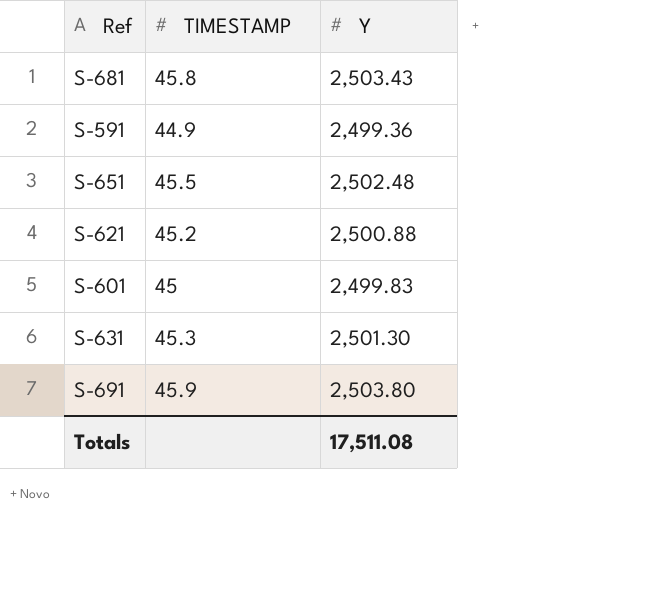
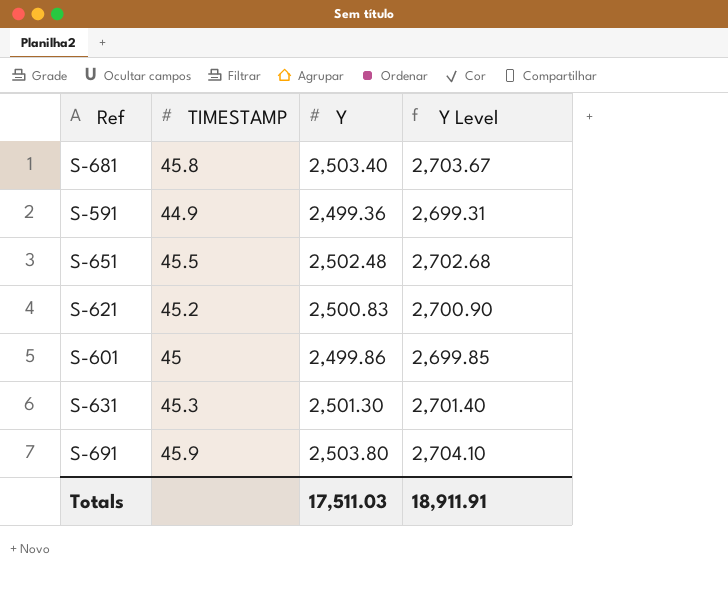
column Y Level | formula: none -> [Y] * 1.08
S-681 | Y: 2,503.43 -> 2,503.40
S-621 | Y: 2,500.88 -> 2,500.83
S-601 | Y: 2,499.83 -> 2,499.86
Totals | Y: 17,511.08 -> 17,511.03

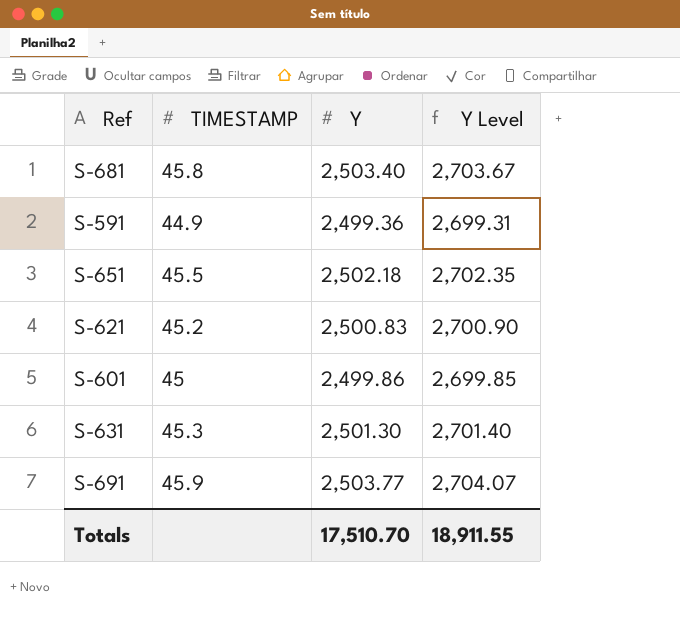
S-651 | Y: 2,502.48 -> 2,502.18
S-651 | Y Level: 2,702.68 -> 2,702.35
S-691 | Y: 2,503.80 -> 2,503.77
S-691 | Y Level: 2,704.10 -> 2,704.07
Totals | Y: 17,511.03 -> 17,510.70
Totals | Y Level: 18,911.91 -> 18,911.55

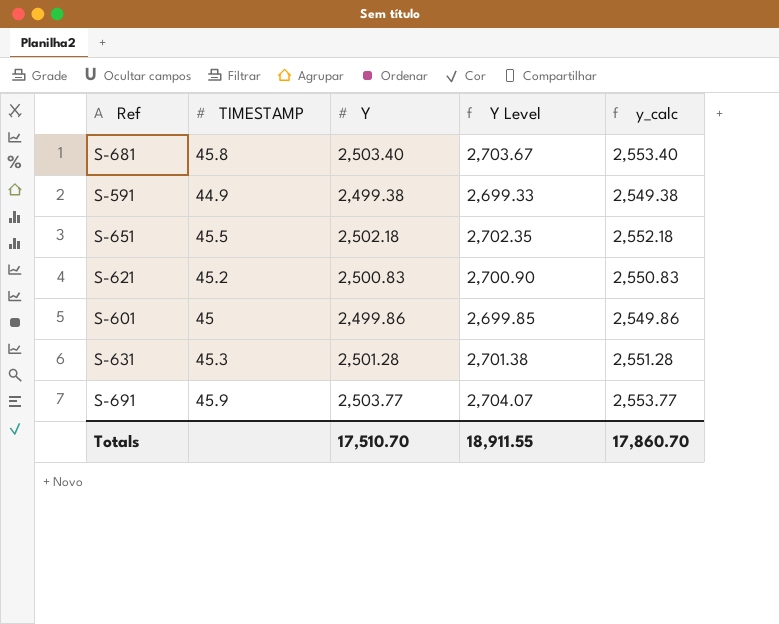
column y_calc | formula: none -> [Y] + 50
S-591 | Y: 2,499.36 -> 2,499.38
S-591 | Y Level: 2,699.31 -> 2,699.33
S-631 | Y: 2,501.30 -> 2,501.28
S-631 | Y Level: 2,701.40 -> 2,701.38

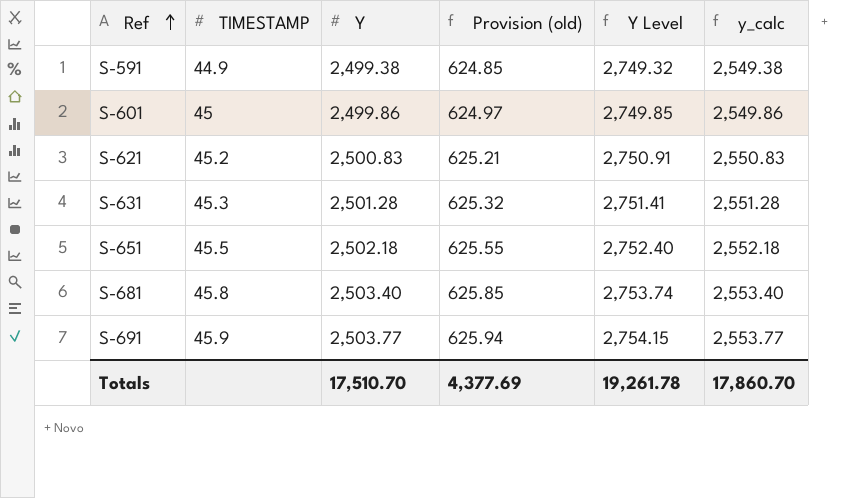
row order: none -> Ref ascending
column Provision (old) | formula: none -> [Y] * 0.25
column Y Level | formula: [Y] * 1.08 -> [Y] * 1.1
Totals | Y Level: 18,911.55 -> 19,261.78

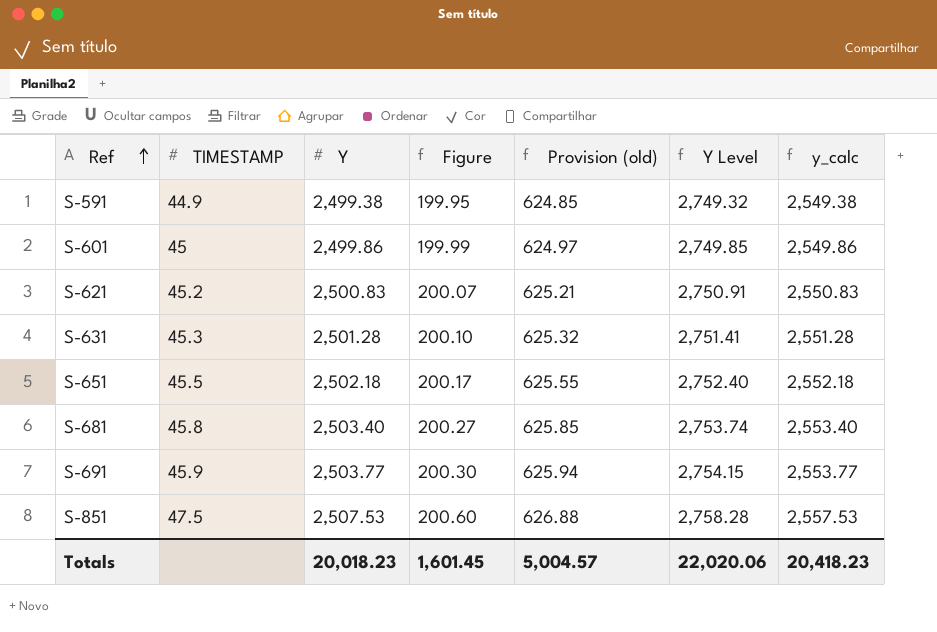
column Figure | formula: none -> [Y] * 0.08
row S-851: none -> 47.5 | 2,507.53 | 200.60 | 626.88 | 2,758.28 | 2,557.53
Totals | Y: 17,510.70 -> 20,018.23
Totals | Provision (old): 4,377.69 -> 5,004.57
Totals | Y Level: 19,261.78 -> 22,020.06
Totals | y_calc: 17,860.70 -> 20,418.23

